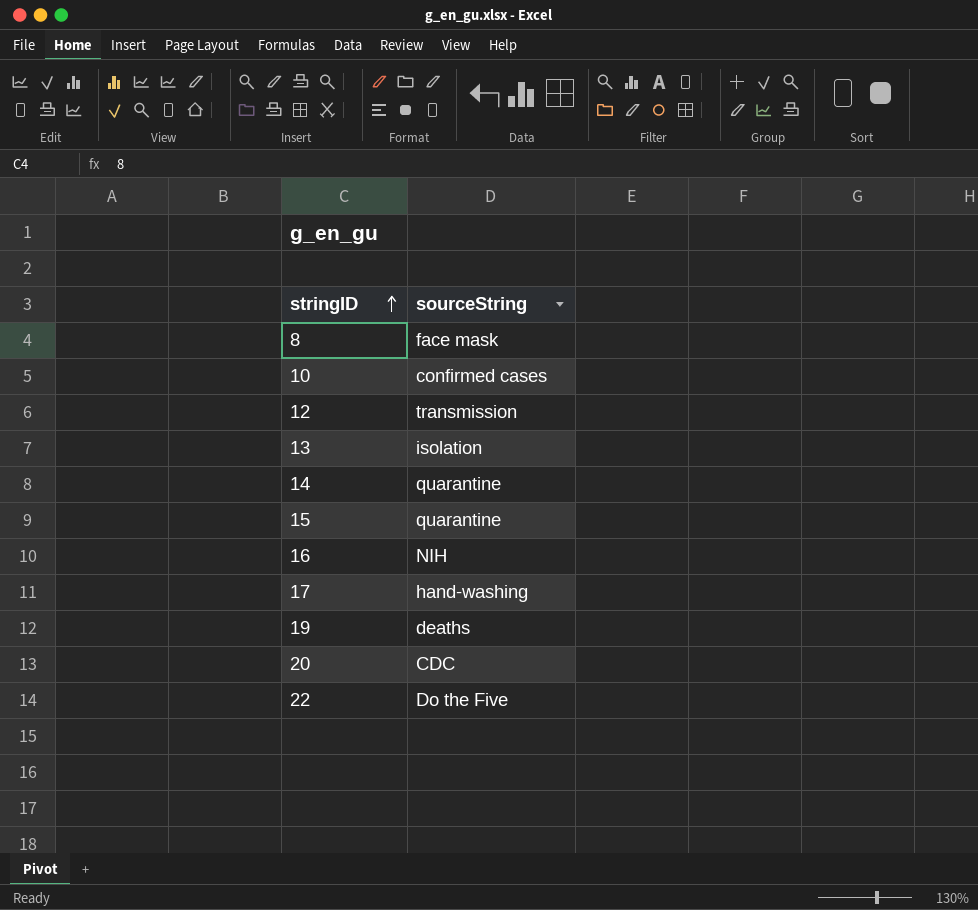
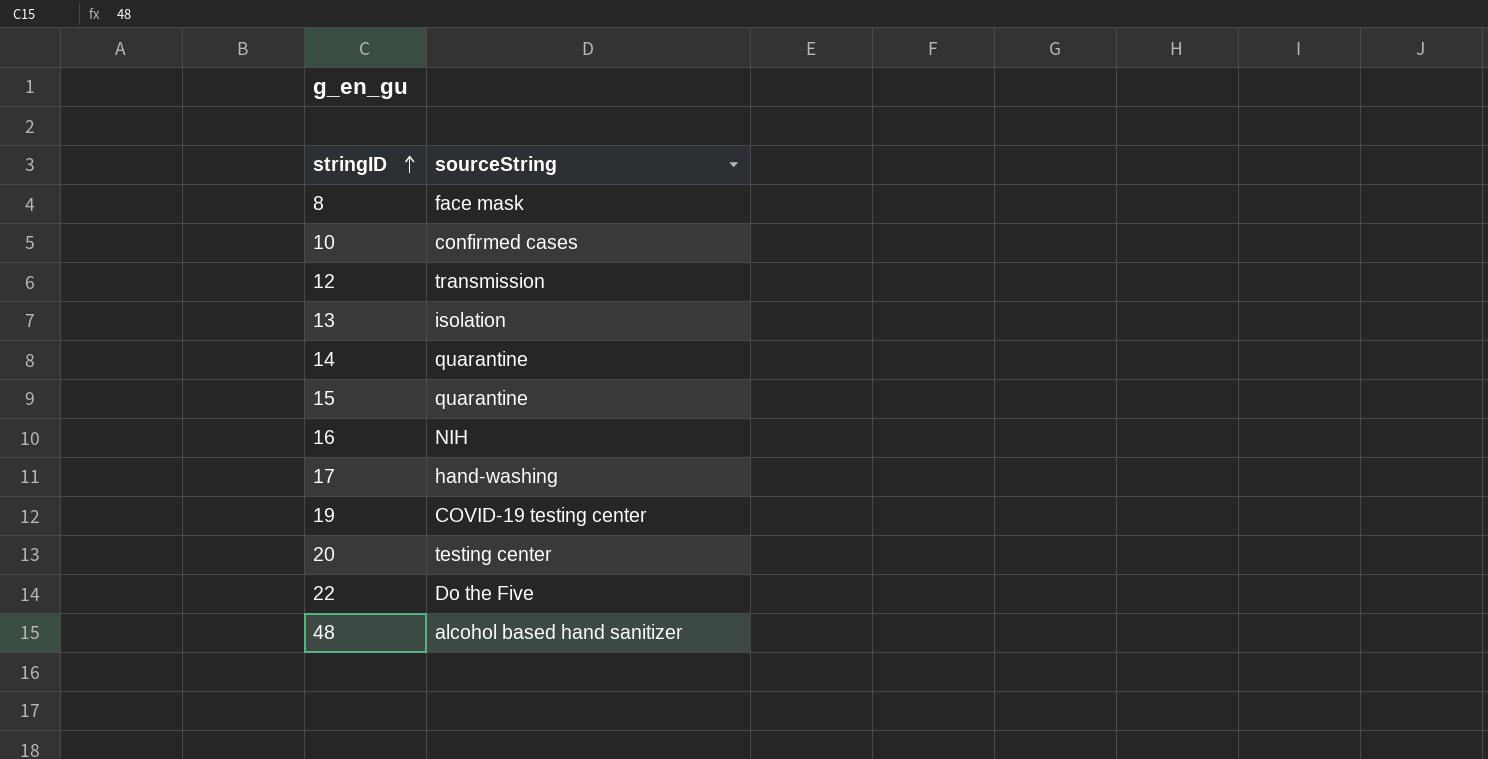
19 | sourceString: deaths -> COVID-19 testing center
20 | sourceString: CDC -> testing center
row 48: none -> alcohol based hand sanitizer

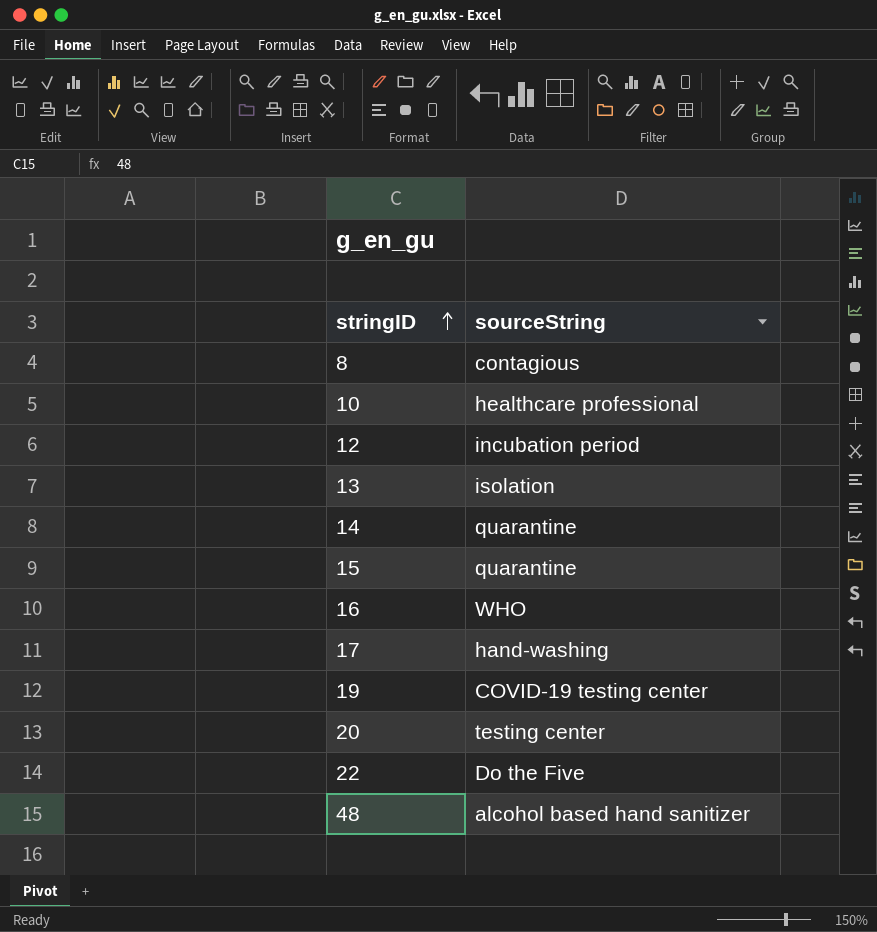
8 | sourceString: face mask -> contagious
10 | sourceString: confirmed cases -> healthcare professional
12 | sourceString: transmission -> incubation period
16 | sourceString: NIH -> WHO

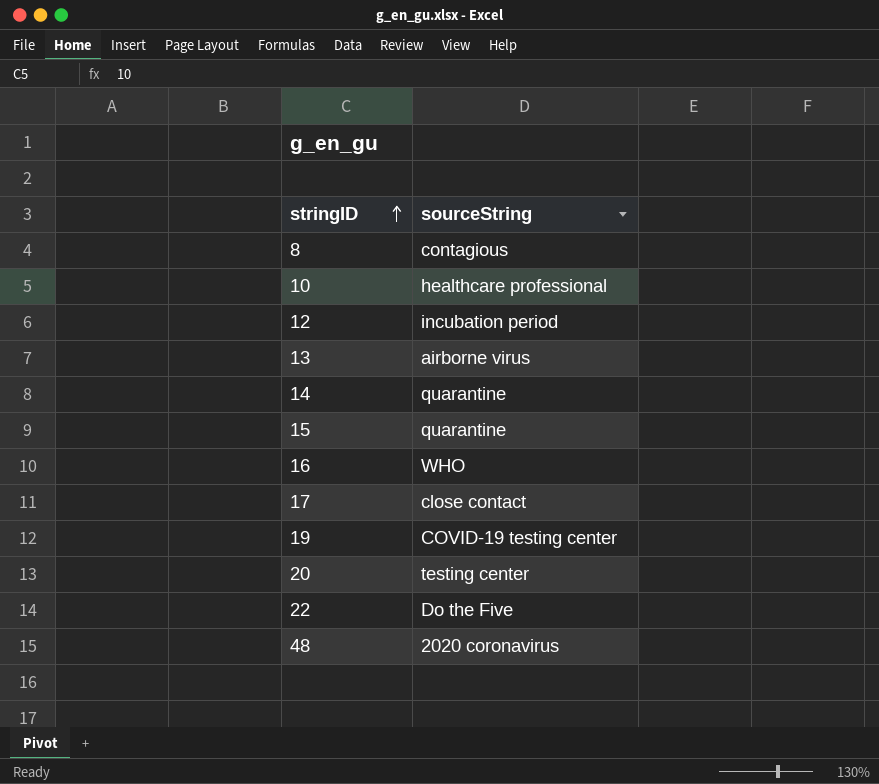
13 | sourceString: isolation -> airborne virus
17 | sourceString: hand-washing -> close contact
48 | sourceString: alcohol based hand sanitizer -> 2020 coronavirus

